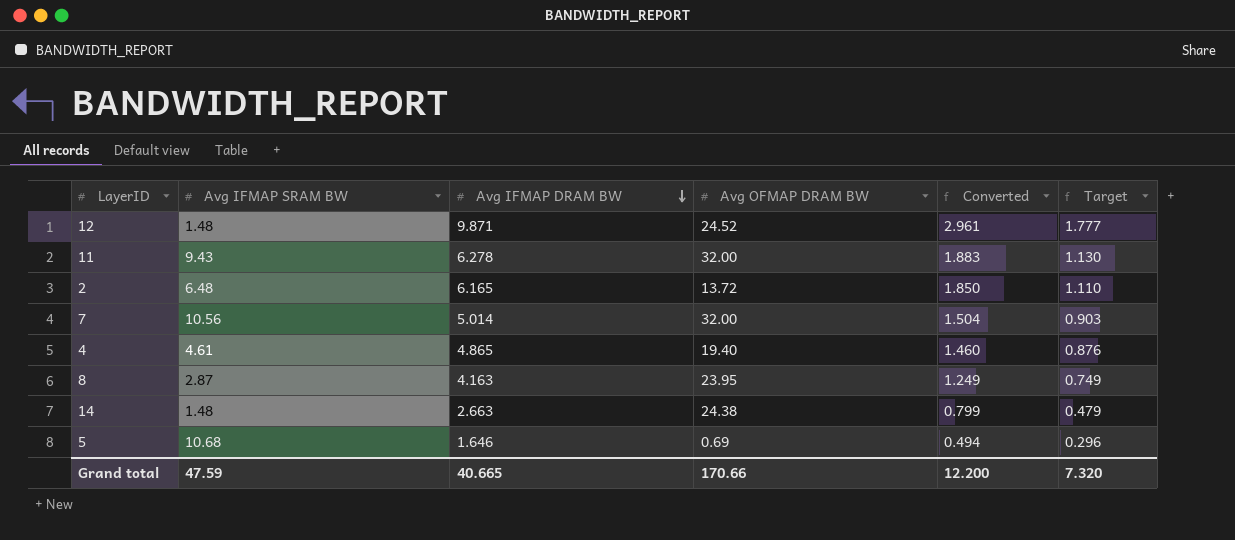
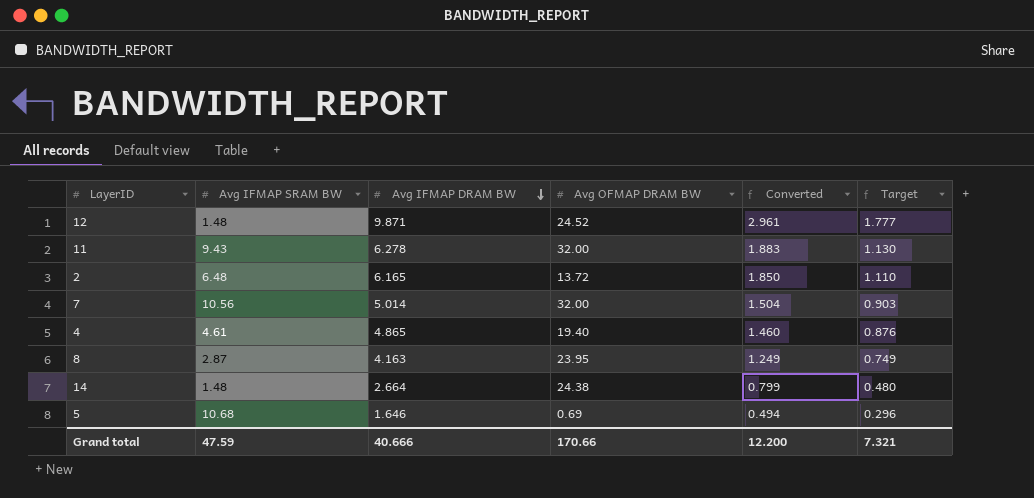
14 | Avg IFMAP DRAM BW: 2.663 -> 2.664
14 | Target: 0.479 -> 0.480
Grand total | Avg IFMAP DRAM BW: 40.665 -> 40.666
Grand total | Target: 7.320 -> 7.321

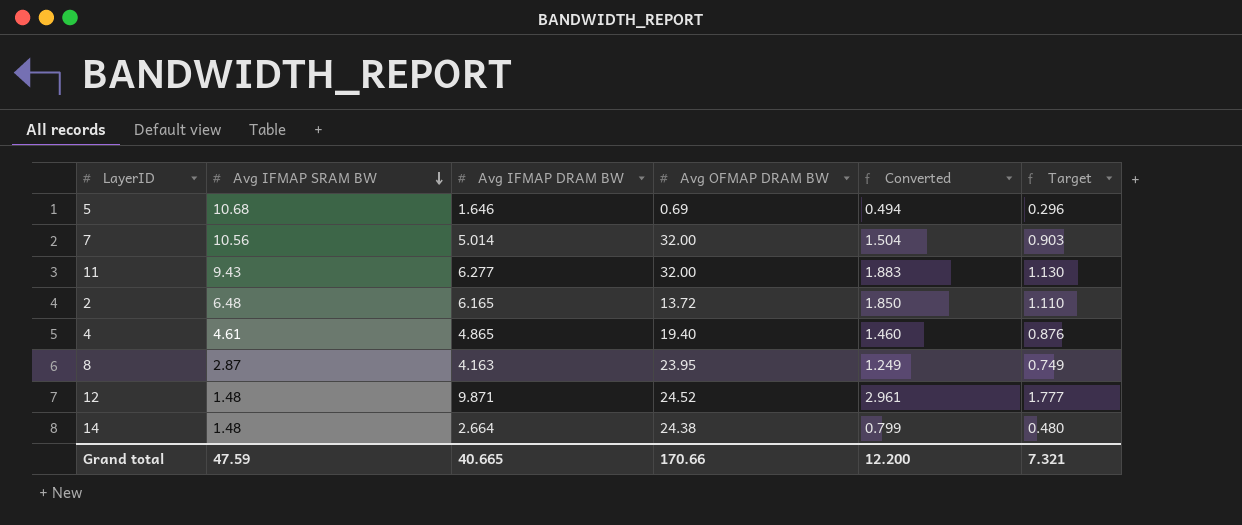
row order: Avg IFMAP DRAM BW descending -> Avg IFMAP SRAM BW descending
11 | Avg IFMAP DRAM BW: 6.278 -> 6.277
Grand total | Avg IFMAP DRAM BW: 40.666 -> 40.665

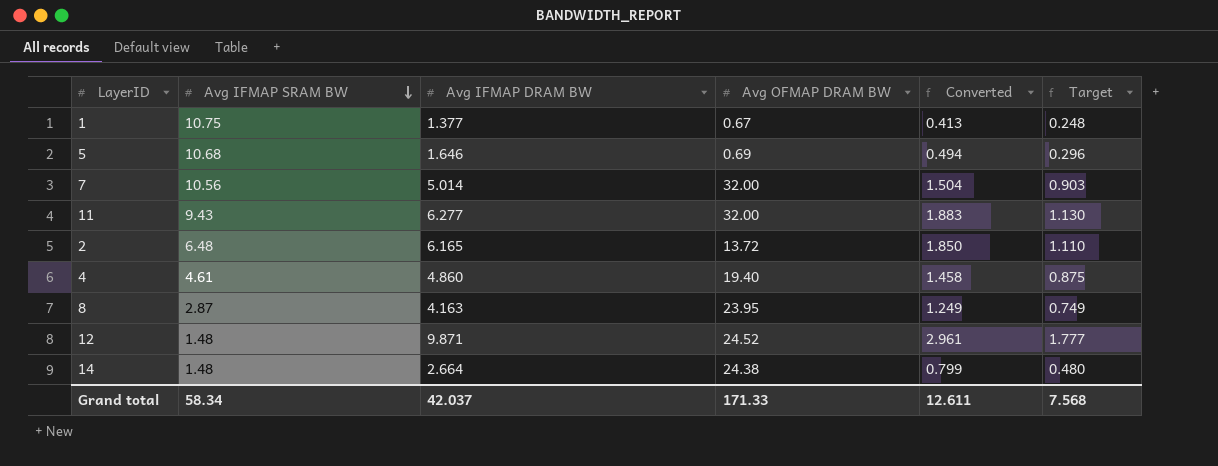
row 1: none -> 10.75 | 1.377 | 0.67 | 0.413 | 0.248
4 | Avg IFMAP DRAM BW: 4.865 -> 4.860
4 | Converted: 1.460 -> 1.458
4 | Target: 0.876 -> 0.875
Grand total | Avg IFMAP SRAM BW: 47.59 -> 58.34
Grand total | Avg IFMAP DRAM BW: 40.665 -> 42.037
Grand total | Avg OFMAP DRAM BW: 170.66 -> 171.33
Grand total | Converted: 12.200 -> 12.611
Grand total | Target: 7.321 -> 7.568

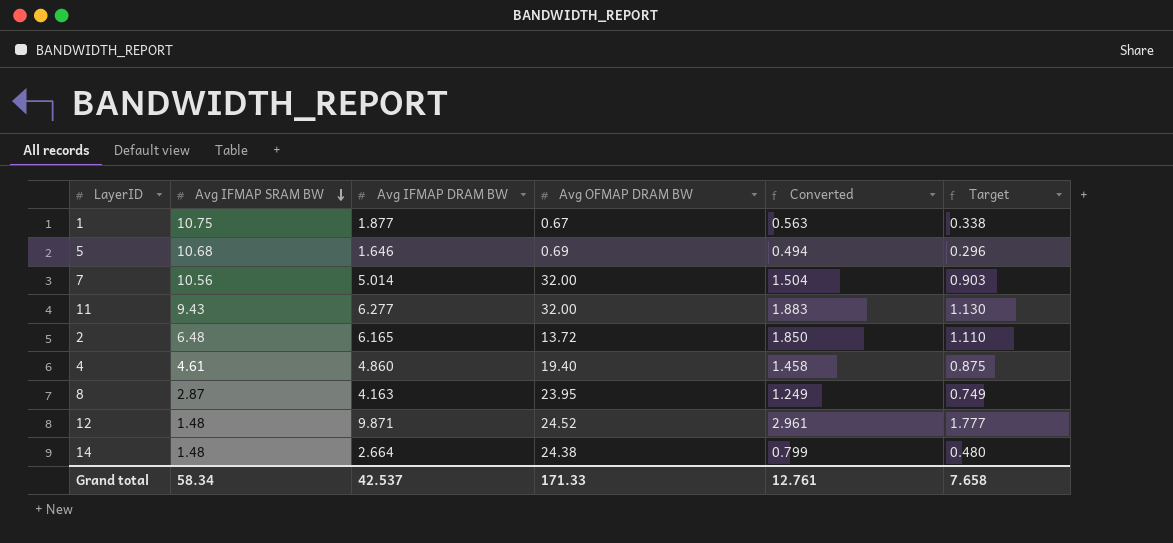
1 | Avg IFMAP DRAM BW: 1.377 -> 1.877
1 | Converted: 0.413 -> 0.563
1 | Target: 0.248 -> 0.338
Grand total | Avg IFMAP DRAM BW: 42.037 -> 42.537
Grand total | Converted: 12.611 -> 12.761
Grand total | Target: 7.568 -> 7.658

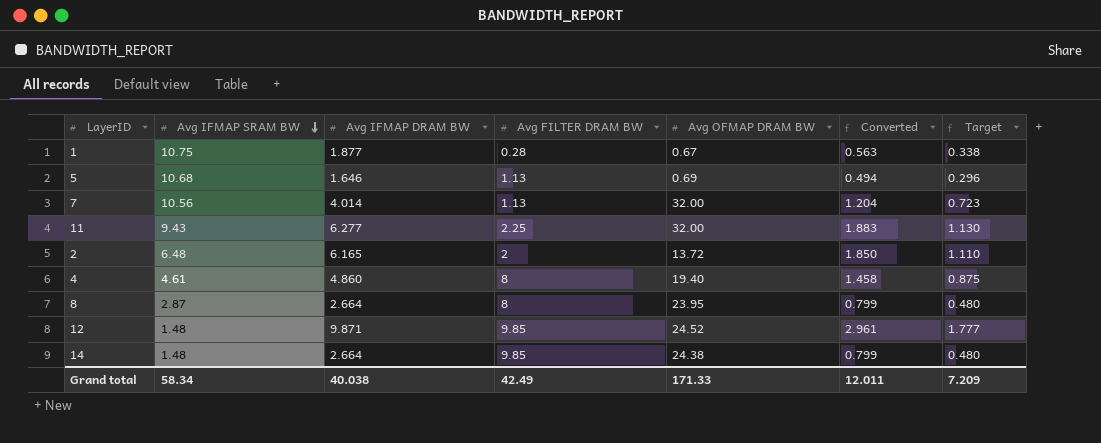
column Avg FILTER DRAM BW | position: none -> 4
7 | Avg IFMAP DRAM BW: 5.014 -> 4.014
7 | Converted: 1.504 -> 1.204
7 | Target: 0.903 -> 0.723
8 | Avg IFMAP DRAM BW: 4.163 -> 2.664
8 | Converted: 1.249 -> 0.799
8 | Target: 0.749 -> 0.480
Grand total | Avg IFMAP DRAM BW: 42.537 -> 40.038
Grand total | Converted: 12.761 -> 12.011
Grand total | Target: 7.658 -> 7.209

